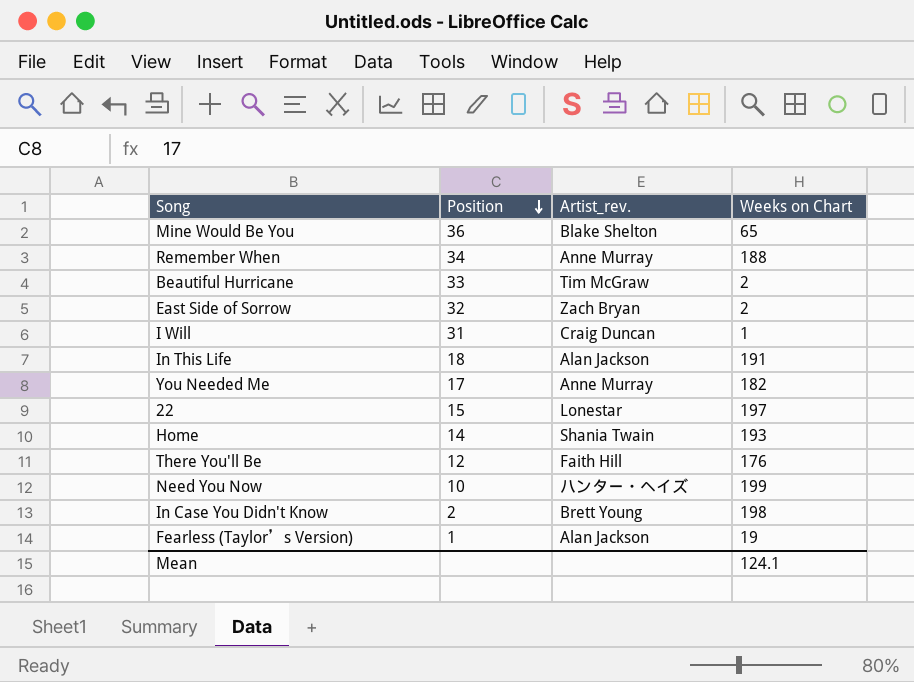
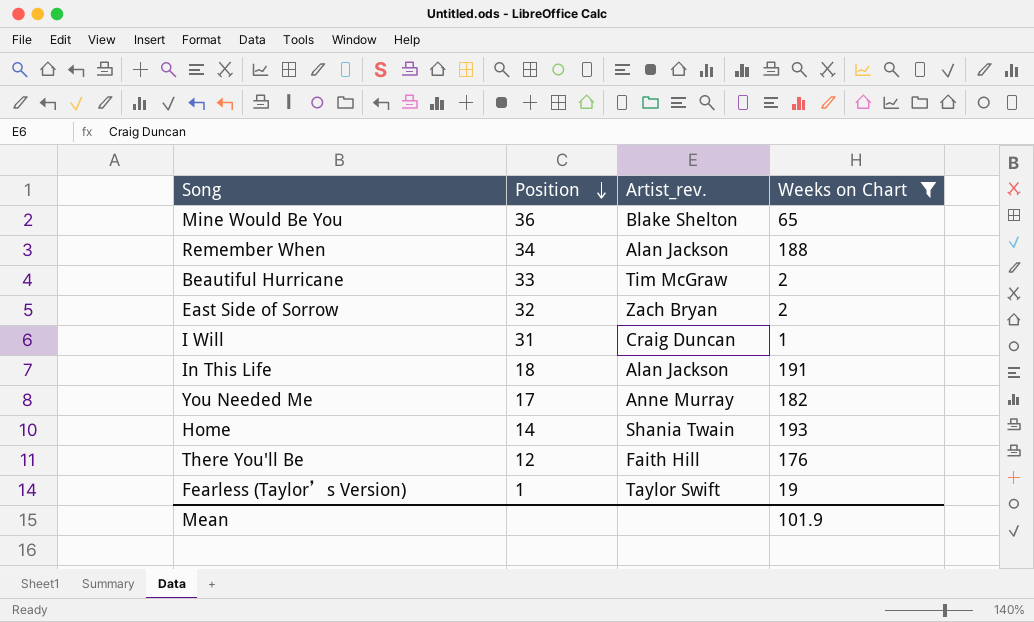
filter: none -> Weeks on Chart <= 193
Remember When | Artist_rev.: Anne Murray -> Alan Jackson
Fearless (Taylor’s Version) | Artist_rev.: Alan Jackson -> Taylor Swift
Mean | Weeks on Chart: 124.1 -> 101.9

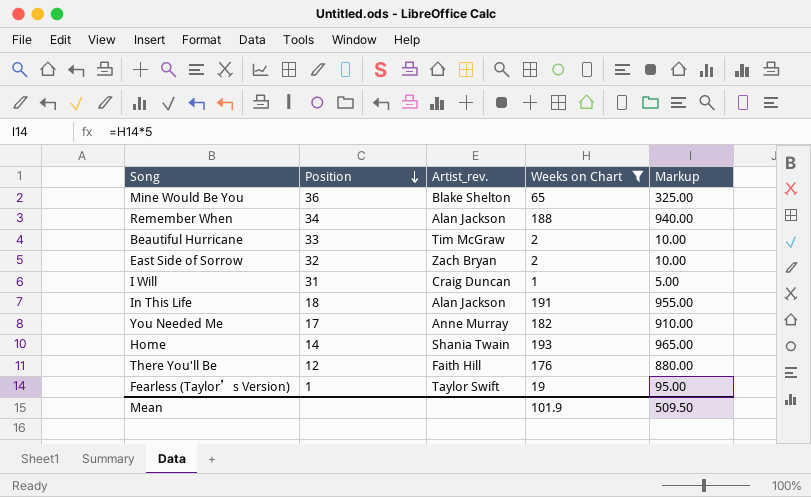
column Markup | formula: none -> [Weeks on Chart] * 5

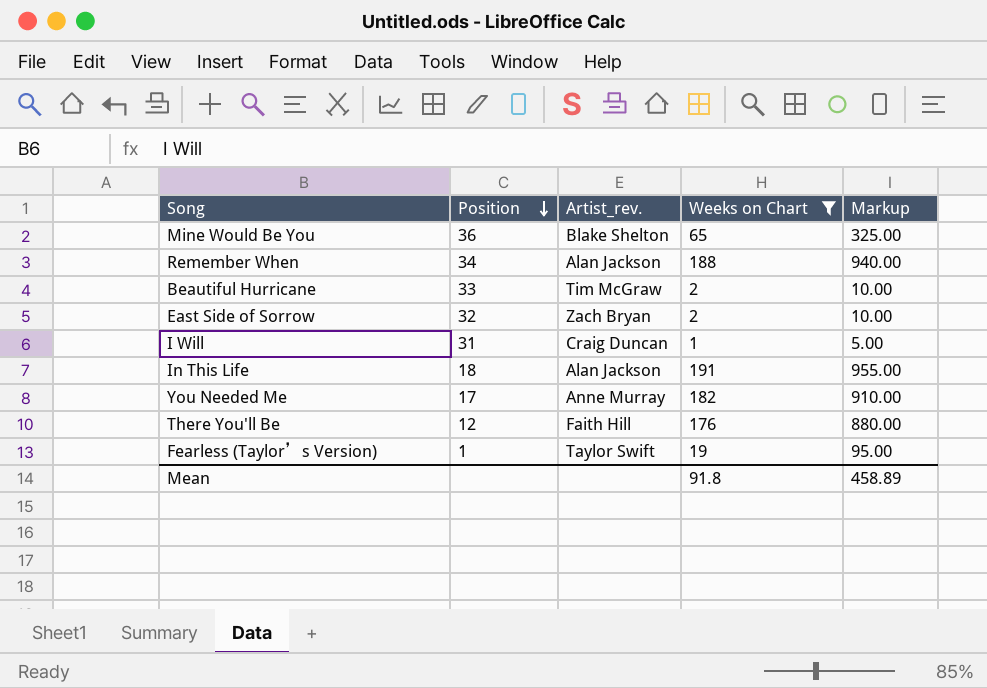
row Home: 14 | Shania Twain | 193 | 965.00 -> none
Mean | Weeks on Chart: 101.9 -> 91.8
Mean | Markup: 509.50 -> 458.89

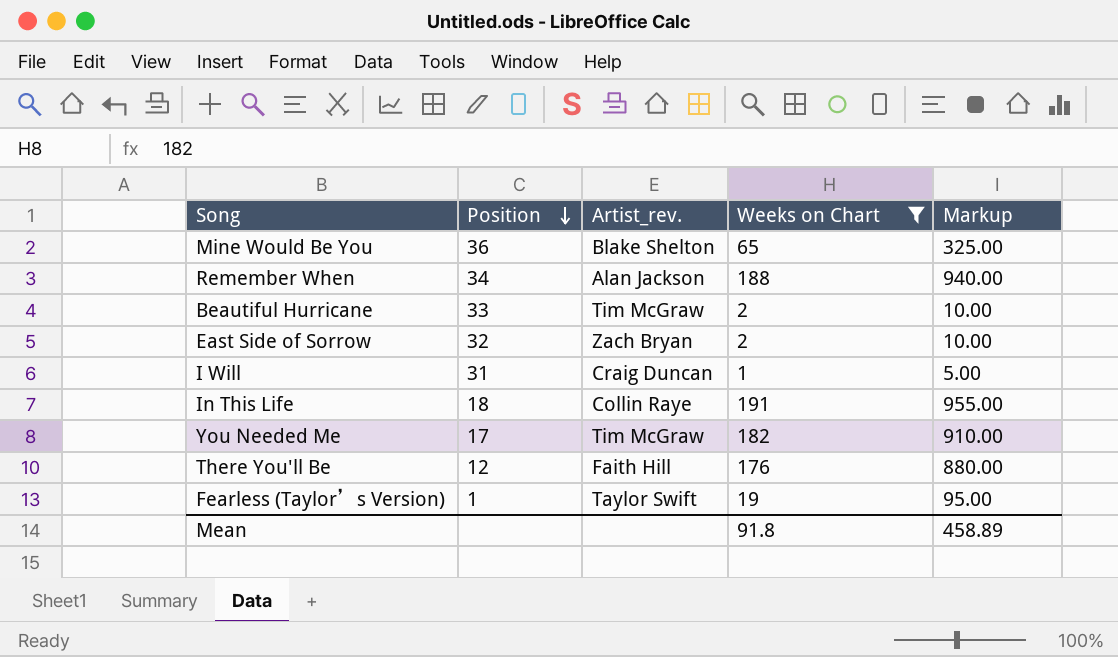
In This Life | Artist_rev.: Alan Jackson -> Collin Raye
You Needed Me | Artist_rev.: Anne Murray -> Tim McGraw

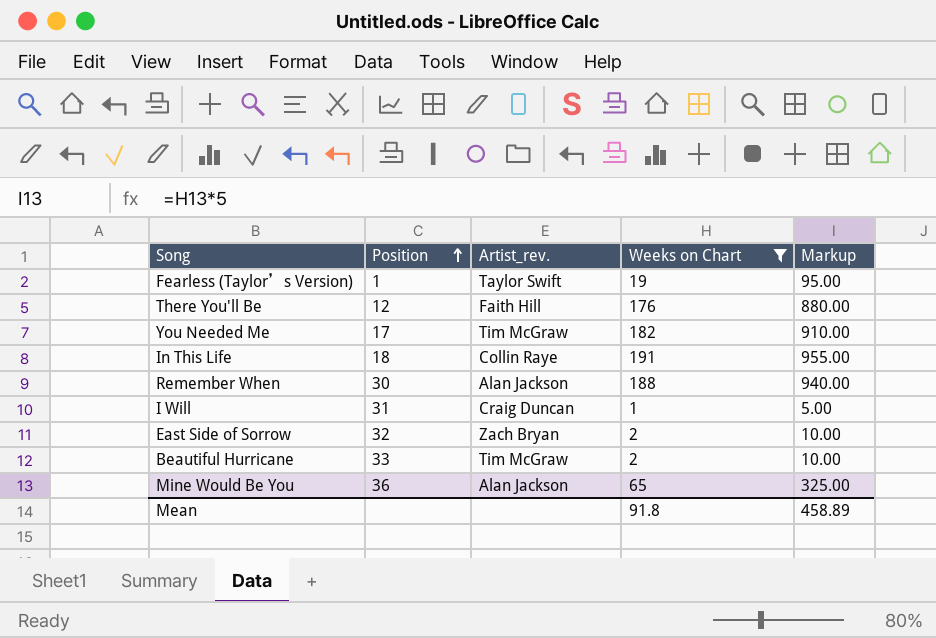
row order: Position descending -> Position ascending
Remember When | Position: 34 -> 30
Mine Would Be You | Artist_rev.: Blake Shelton -> Alan Jackson

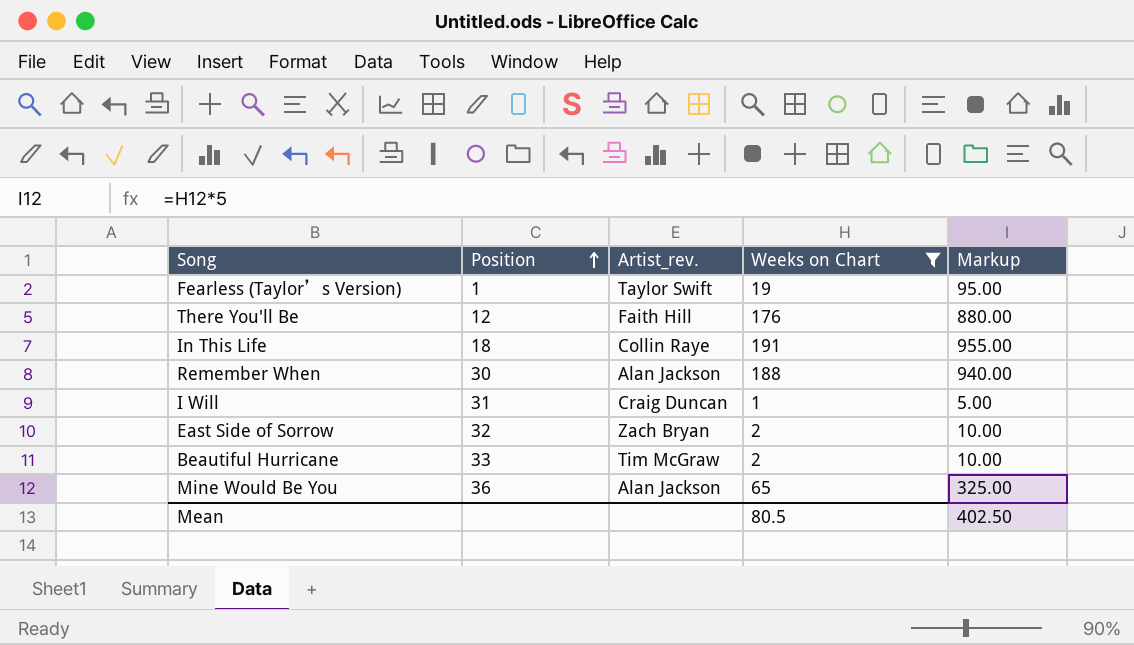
row You Needed Me: 17 | Tim McGraw | 182 | 910.00 -> none
Mean | Weeks on Chart: 91.8 -> 80.5
Mean | Markup: 458.89 -> 402.50

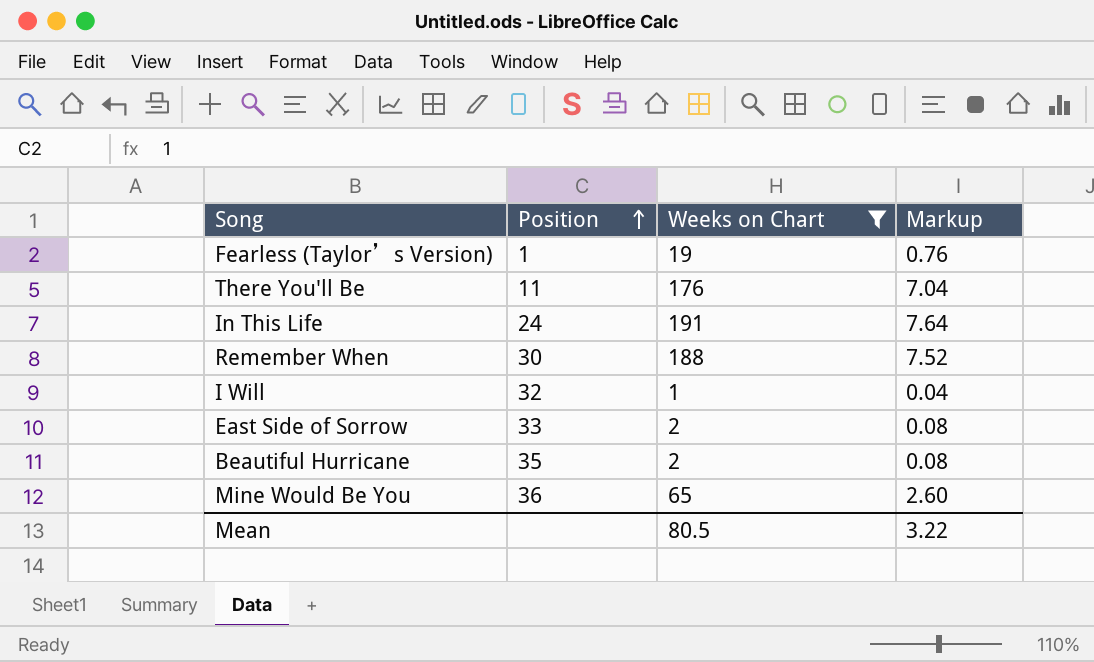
column Artist_rev. | position: 3 -> none
column Markup | formula: [Weeks on Chart] * 5 -> [Weeks on Chart] * 0.04
There You'll Be | Position: 12 -> 11
In This Life | Position: 18 -> 24
I Will | Position: 31 -> 32
East Side of Sorrow | Position: 32 -> 33
Beautiful Hurricane | Position: 33 -> 35
Mean | Markup: 402.50 -> 3.22

